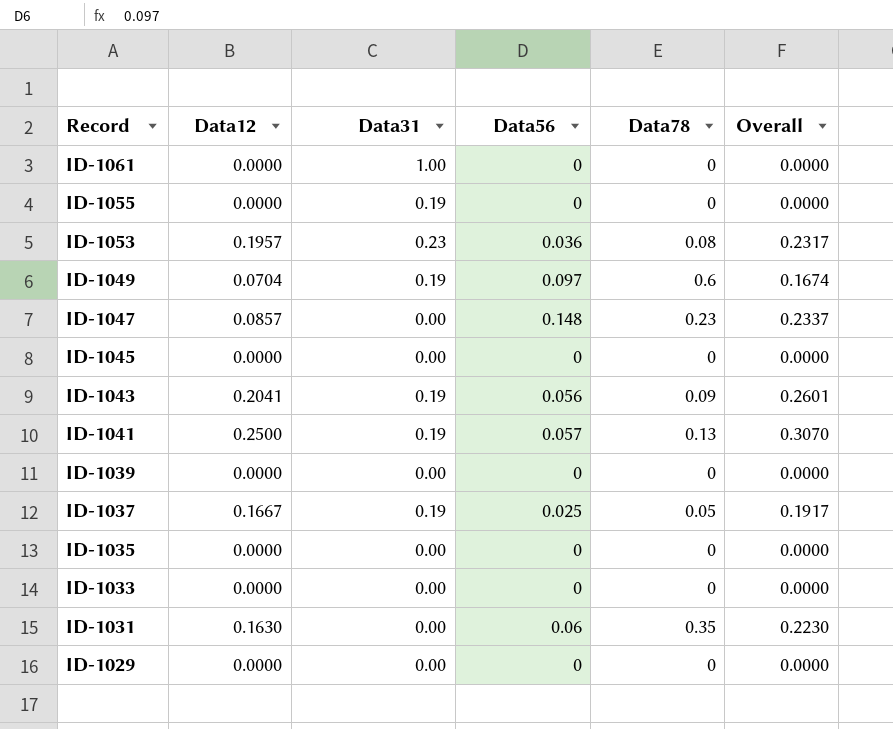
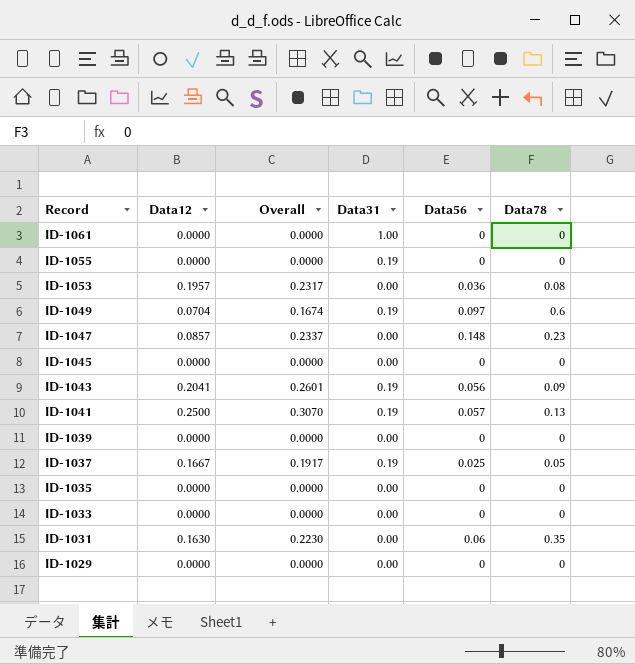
column Overall | position: 6 -> 3
ID-1053 | Data31: 0.23 -> 0.00

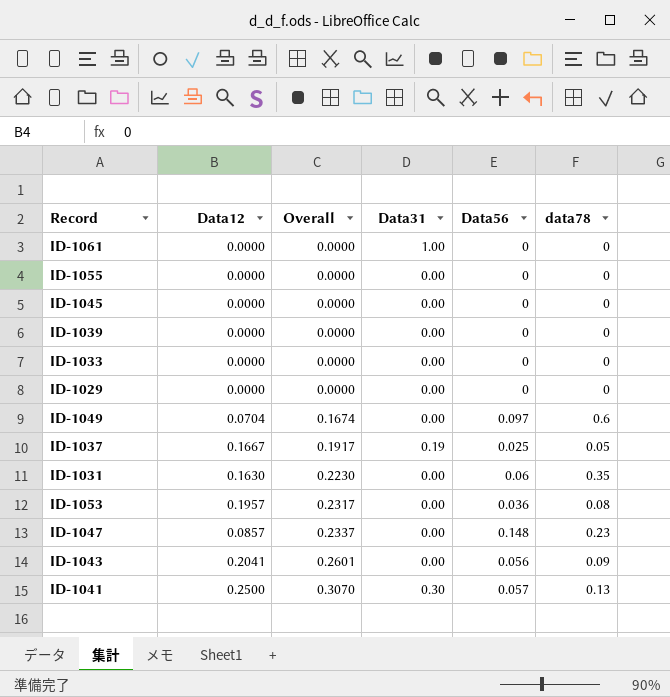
row order: Record descending -> Overall ascending
column name: Data78 -> data78
row ID-1035: 0.0000 | 0.0000 | 0.00 | 0 | 0 -> none
ID-1055 | Data31: 0.19 -> 0.00
ID-1049 | Data31: 0.19 -> 0.00
ID-1043 | Data31: 0.19 -> 0.00
ID-1041 | Data31: 0.19 -> 0.30

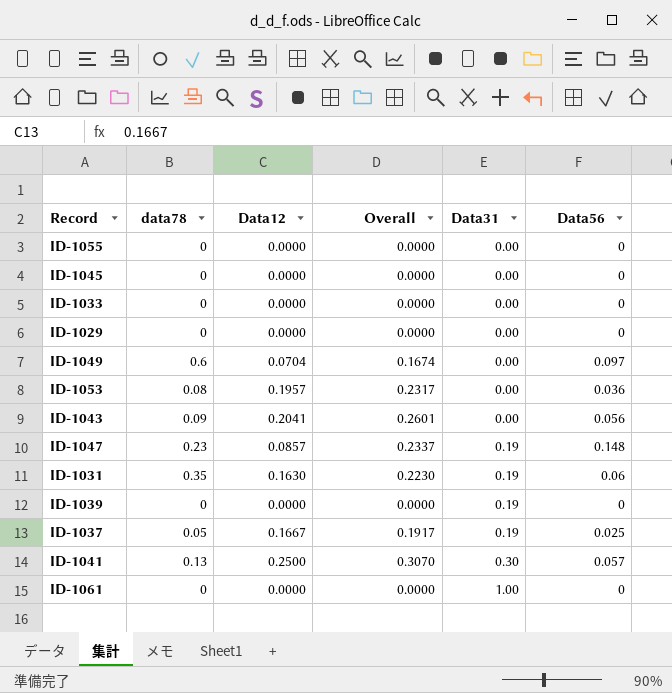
row order: Overall ascending -> Data31 ascending
column data78 | position: 6 -> 2
ID-1047 | Data31: 0.00 -> 0.19
ID-1031 | Data31: 0.00 -> 0.19
ID-1039 | Data31: 0.00 -> 0.19

